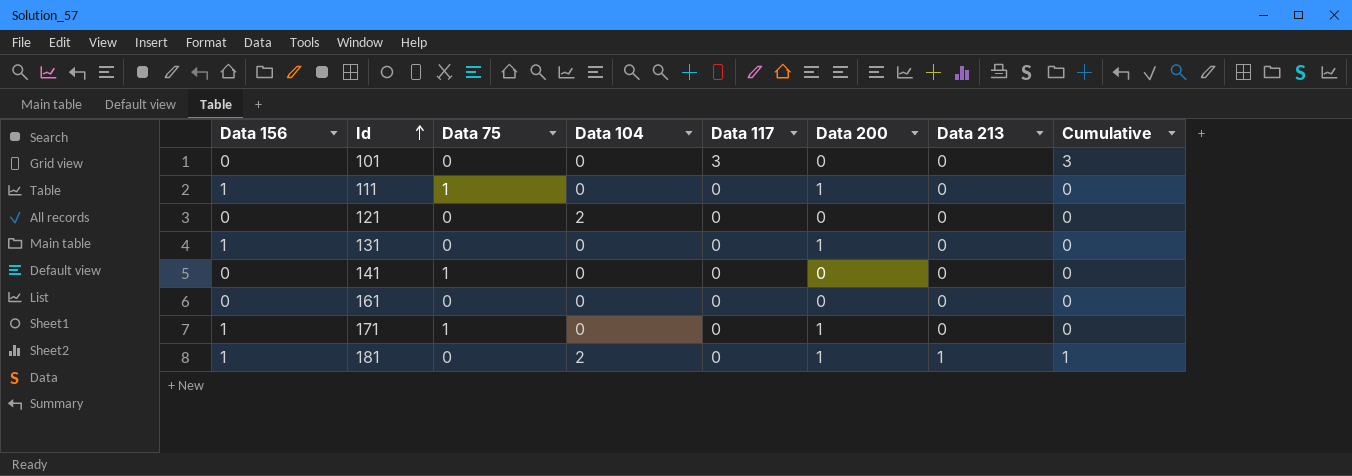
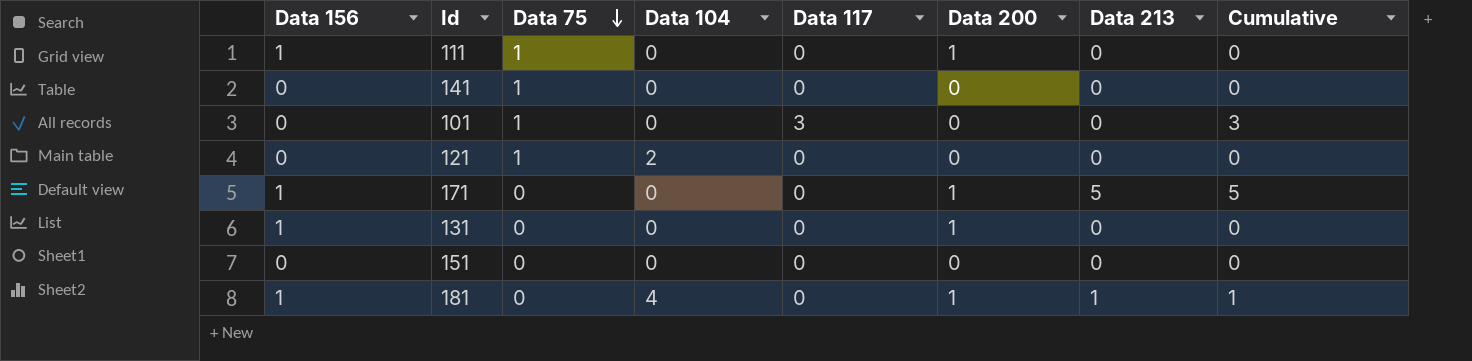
row order: Id ascending -> Data 75 descending
row 161: 0 | 0 | 0 | 0 | 0 | 0 | 0 -> none
101 | Data 75: 0 -> 1
121 | Data 75: 0 -> 1
171 | Data 75: 1 -> 0
171 | Data 213: 0 -> 5
171 | Cumulative: 0 -> 5
row 151: none -> 0 | 0 | 0 | 0 | 0 | 0 | 0
181 | Data 104: 2 -> 4

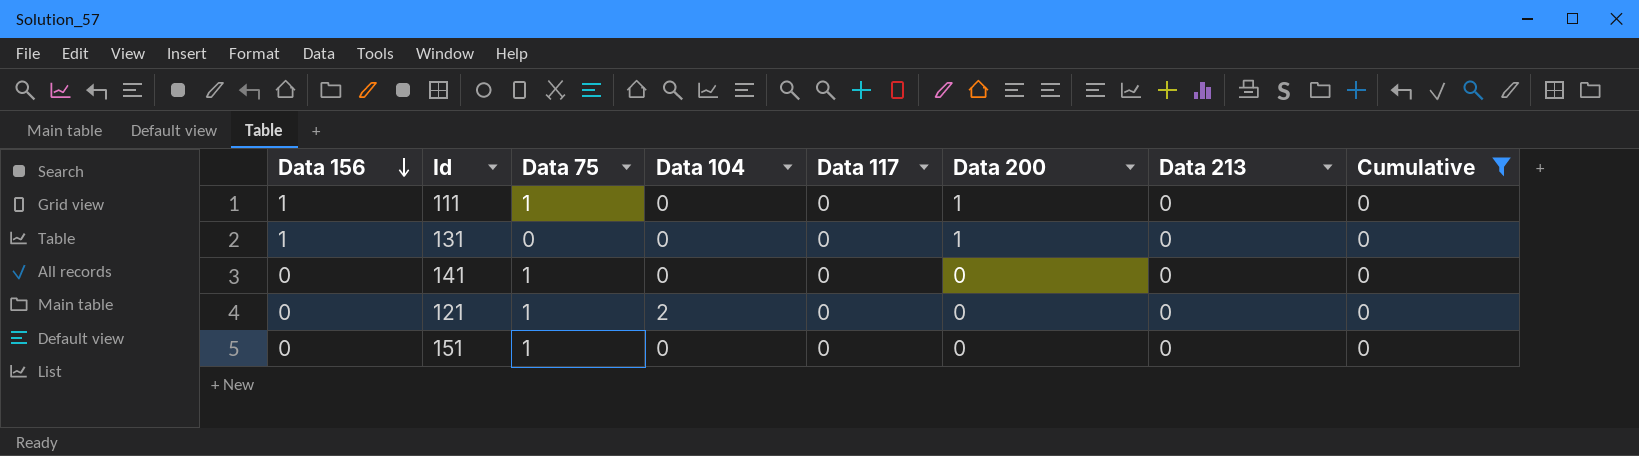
filter: none -> Cumulative = 0
row order: Data 75 descending -> Data 156 descending
151 | Data 75: 0 -> 1

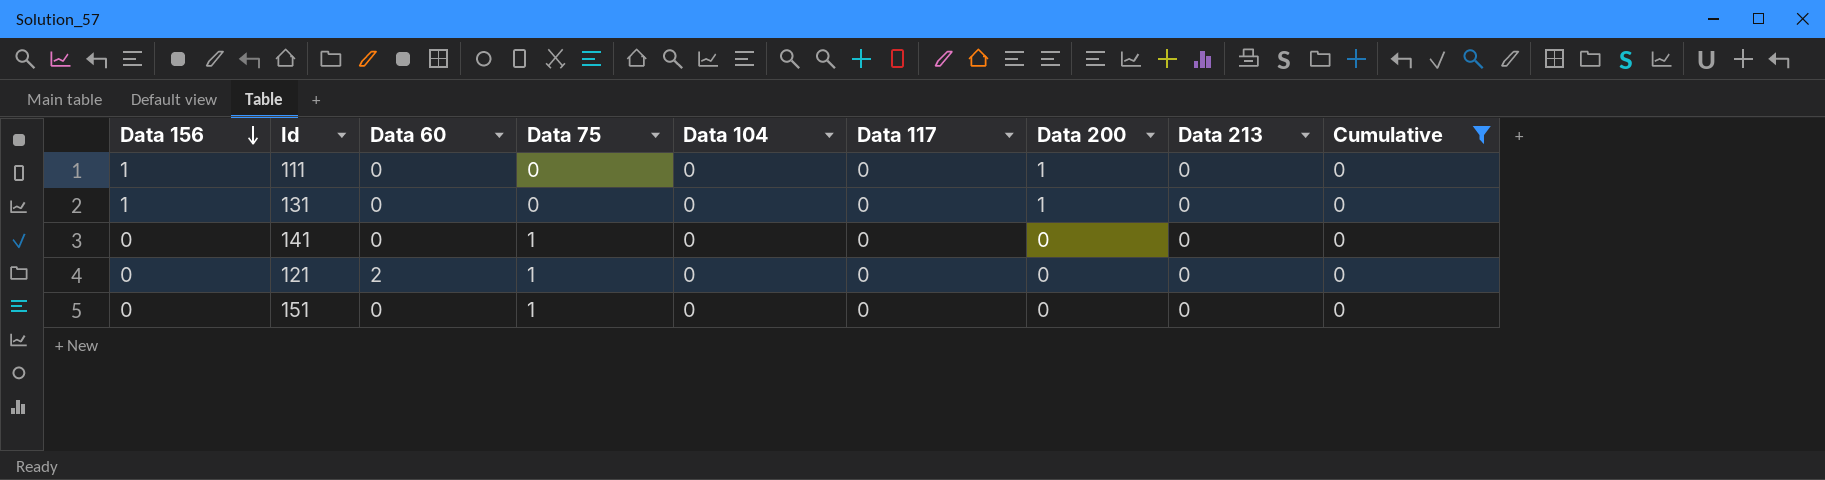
column Data 60 | position: none -> 3
111 | Data 75: 1 -> 0
121 | Data 104: 2 -> 0

